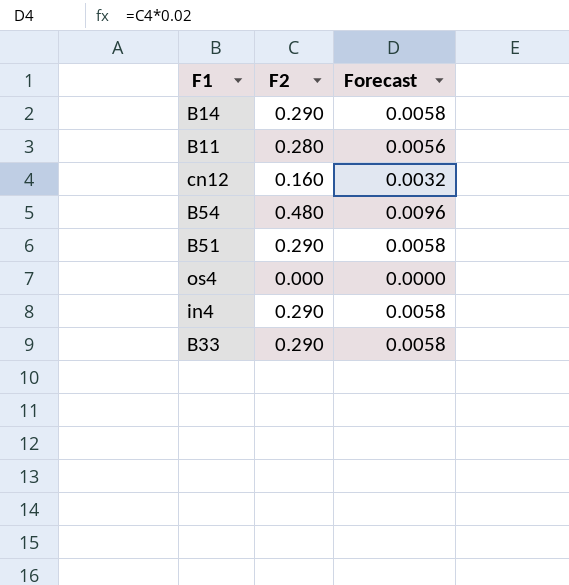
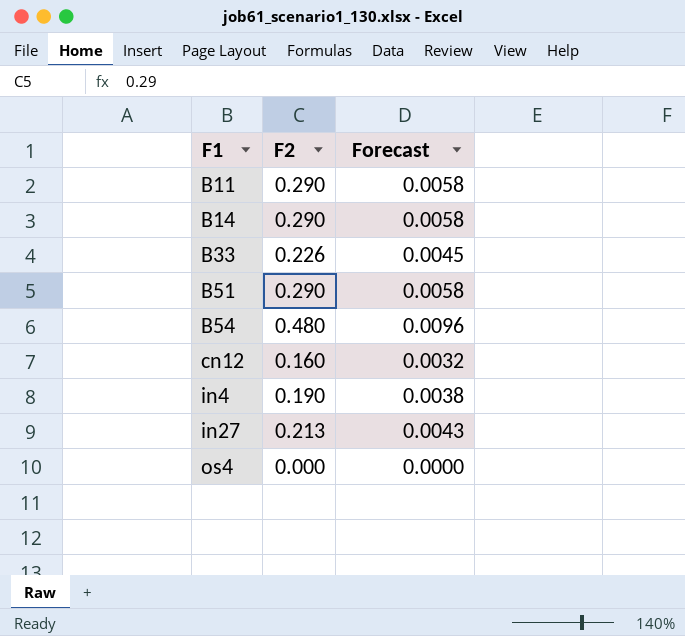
row order: none -> F1 ascending
B11 | F2: 0.280 -> 0.290
B11 | Forecast: 0.0056 -> 0.0058
B33 | F2: 0.290 -> 0.226
B33 | Forecast: 0.0058 -> 0.0045
in4 | F2: 0.290 -> 0.190
in4 | Forecast: 0.0058 -> 0.0038
row in27: none -> 0.213 | 0.0043

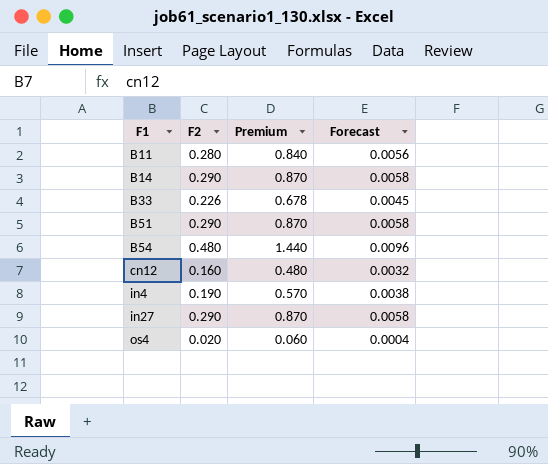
column Premium | formula: none -> [F2] * 3
B11 | F2: 0.290 -> 0.280
B11 | Forecast: 0.0058 -> 0.0056
in27 | F2: 0.213 -> 0.290
in27 | Forecast: 0.0043 -> 0.0058
os4 | F2: 0.000 -> 0.020
os4 | Forecast: 0.0000 -> 0.0004

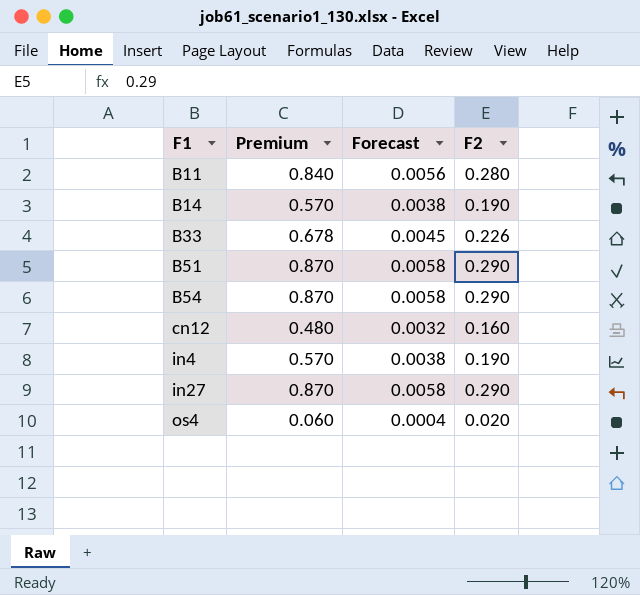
column F2 | position: 2 -> 4
B14 | Premium: 0.870 -> 0.570
B14 | Forecast: 0.0058 -> 0.0038
B14 | F2: 0.290 -> 0.190
B54 | Premium: 1.440 -> 0.870
B54 | Forecast: 0.0096 -> 0.0058
B54 | F2: 0.480 -> 0.290

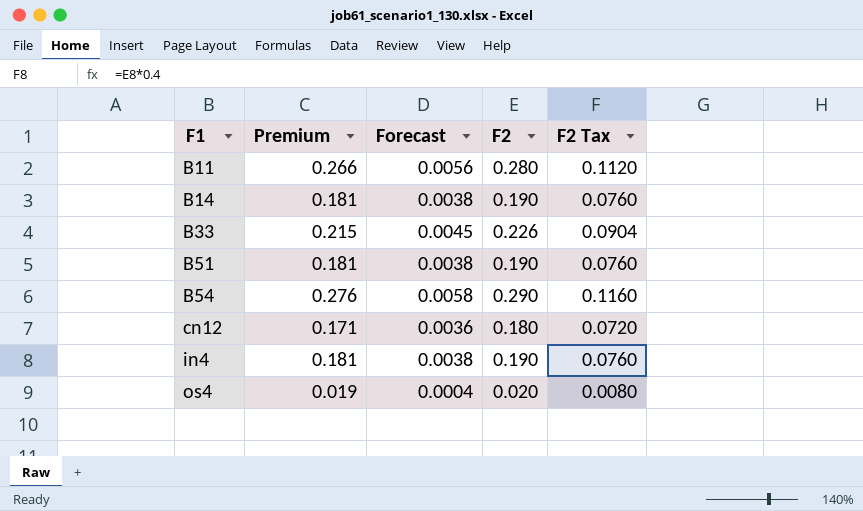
column Premium | formula: [F2] * 3 -> [F2] * 0.95
column F2 Tax | formula: none -> [F2] * 0.4
row in27: 0.870 | 0.0058 | 0.290 -> none
B51 | Forecast: 0.0058 -> 0.0038
B51 | F2: 0.290 -> 0.190
cn12 | Forecast: 0.0032 -> 0.0036
cn12 | F2: 0.160 -> 0.180

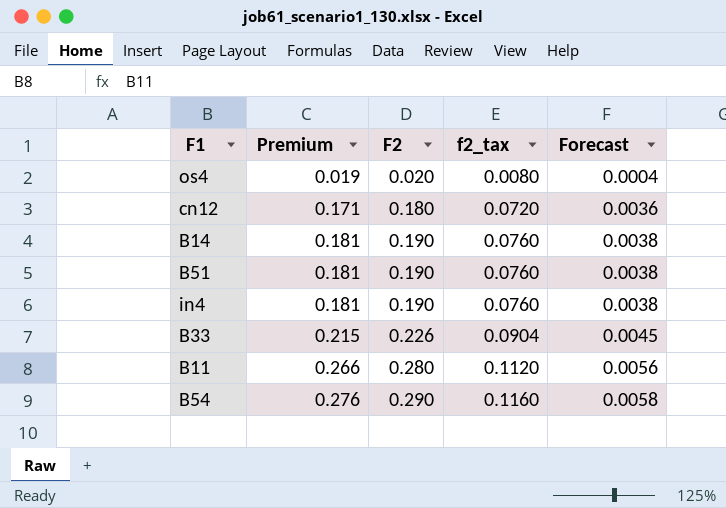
row order: F1 ascending -> Premium ascending
column name: F2 Tax -> f2_tax
column Forecast | position: 3 -> 5

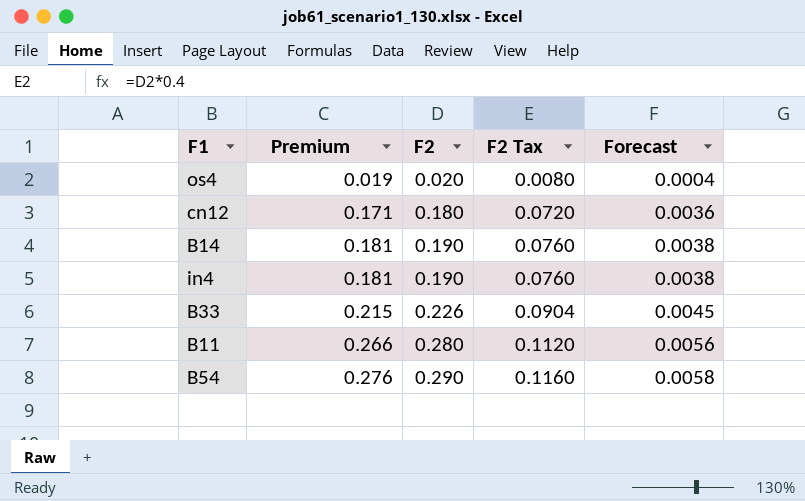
column name: f2_tax -> F2 Tax
row B51: 0.181 | 0.190 | 0.0760 | 0.0038 -> none

